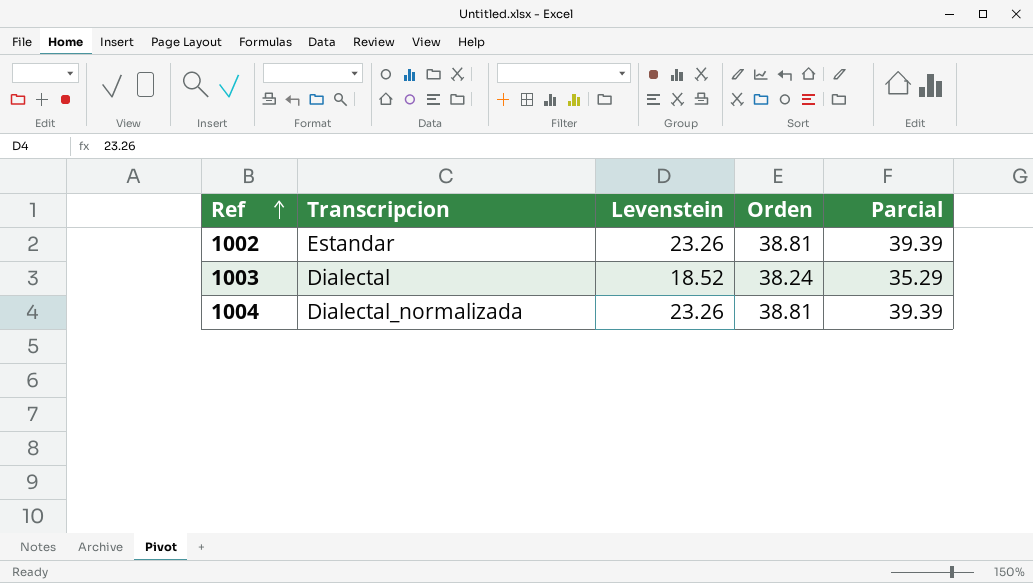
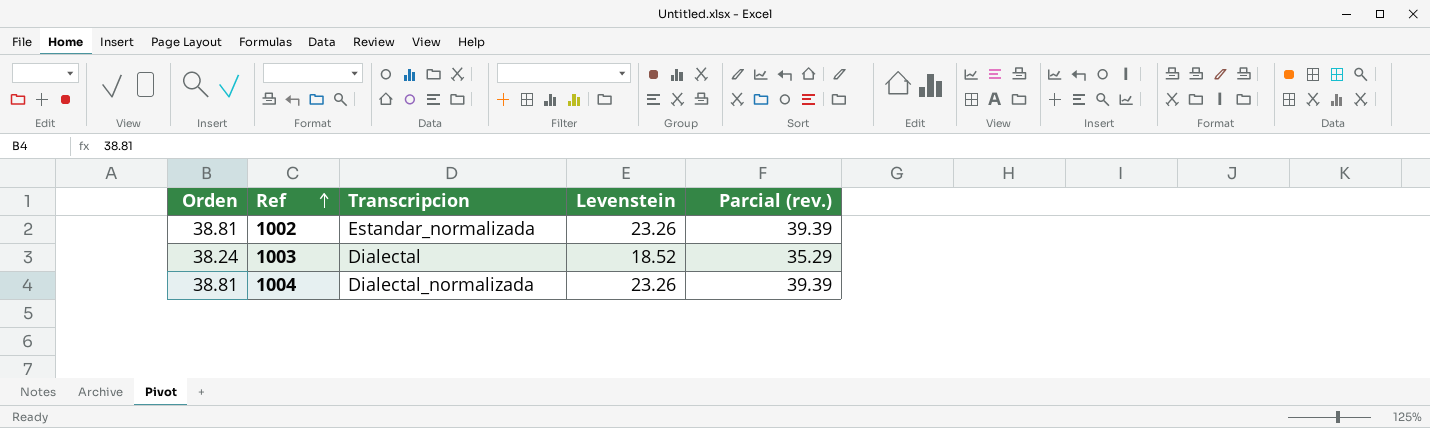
column Orden | position: 4 -> 1
column name: Parcial -> Parcial (rev.)
1002 | Transcripcion: Estandar -> Estandar_normalizada

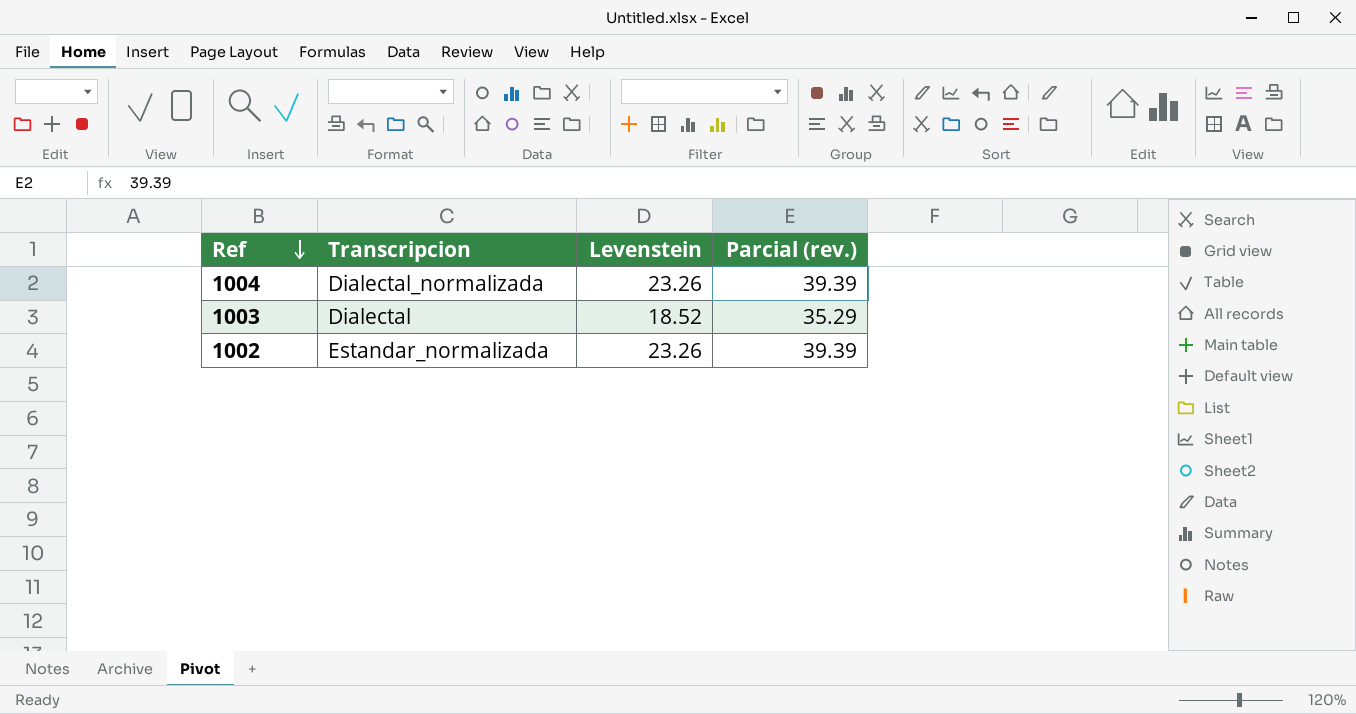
row order: Ref ascending -> Ref descending
column Orden | position: 1 -> none

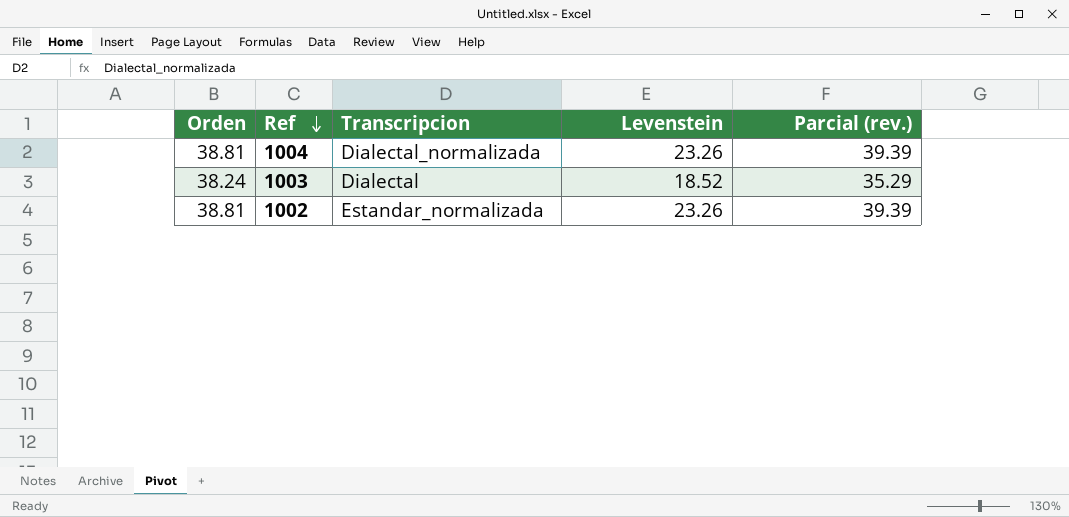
column Orden | position: none -> 1

